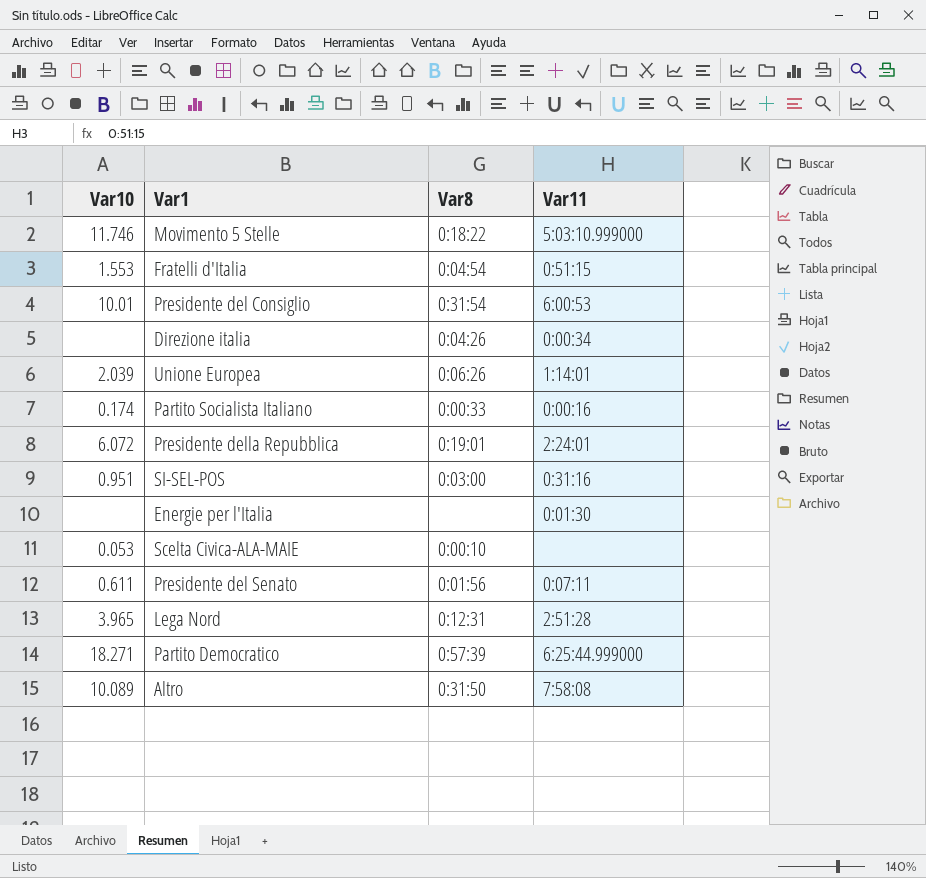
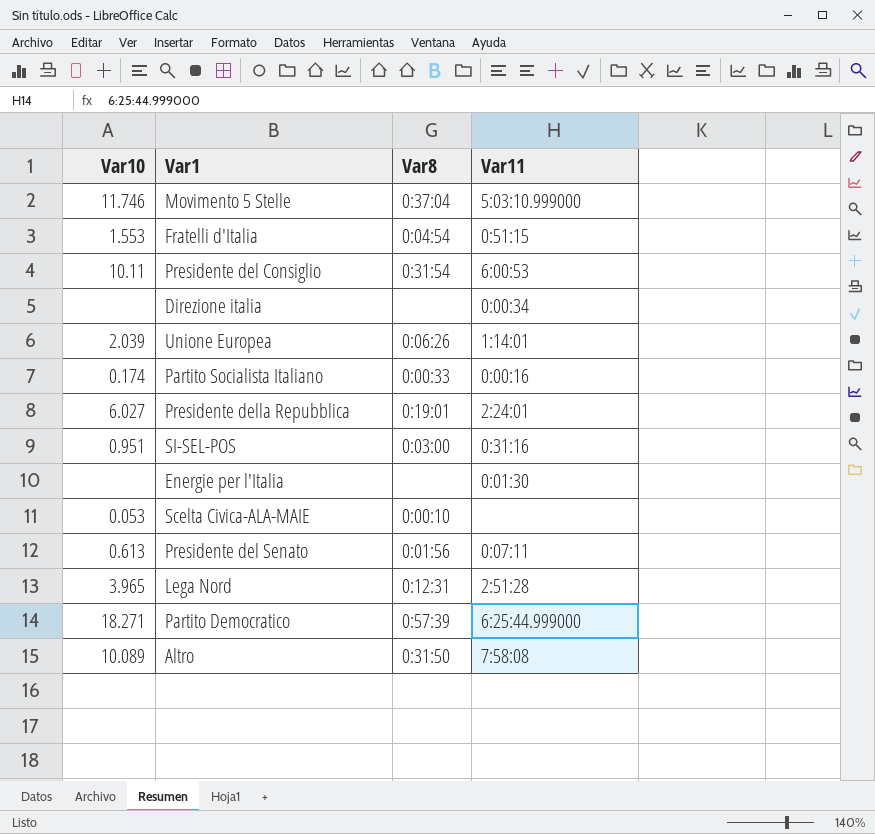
Movimento 5 Stelle | Var8: 0:18:22 -> 0:37:04
Presidente del Consiglio | Var10: 10.01 -> 10.11
Direzione italia | Var8: 0:04:26 -> none
Presidente della Repubblica | Var10: 6.072 -> 6.027
Presidente del Senato | Var10: 0.611 -> 0.613

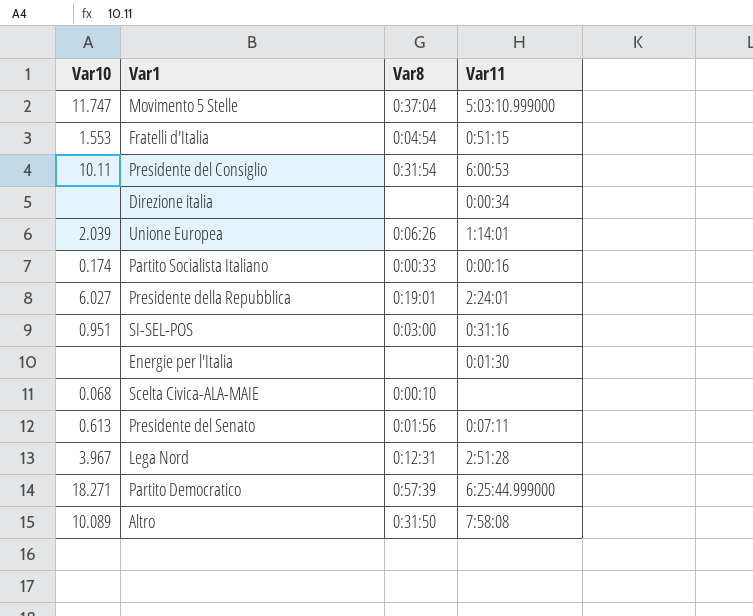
Movimento 5 Stelle | Var10: 11.746 -> 11.747
Scelta Civica-ALA-MAIE | Var10: 0.053 -> 0.068
Lega Nord | Var10: 3.965 -> 3.967

